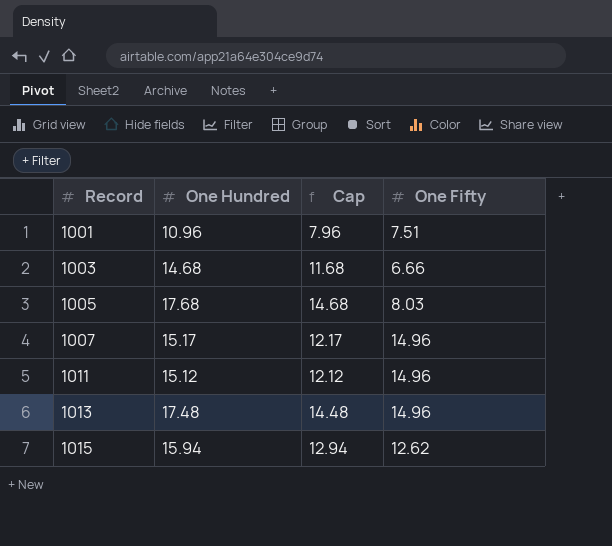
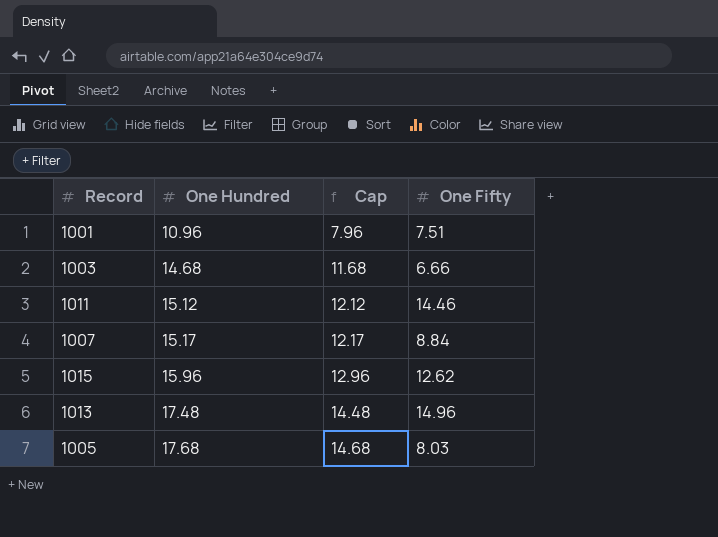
row order: Record ascending -> One Hundred ascending
1011 | One Fifty: 14.96 -> 14.46
1007 | One Fifty: 14.96 -> 8.84
1015 | One Hundred: 15.94 -> 15.96
1015 | Cap: 12.94 -> 12.96

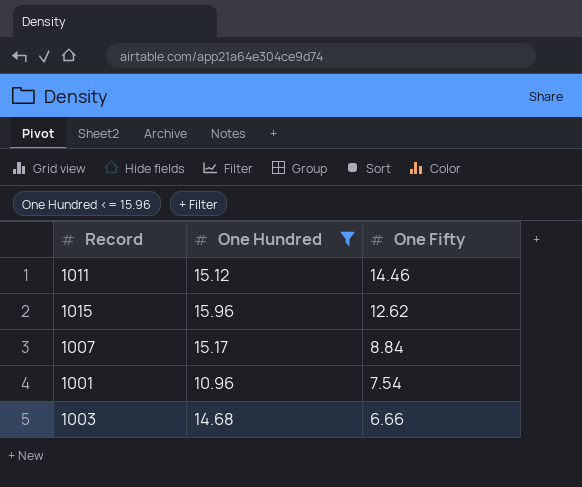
filter: none -> One Hundred <= 15.96
row order: One Hundred ascending -> One Fifty descending
column Cap | formula: [One Hundred] - 3 -> none
1001 | One Fifty: 7.51 -> 7.54

